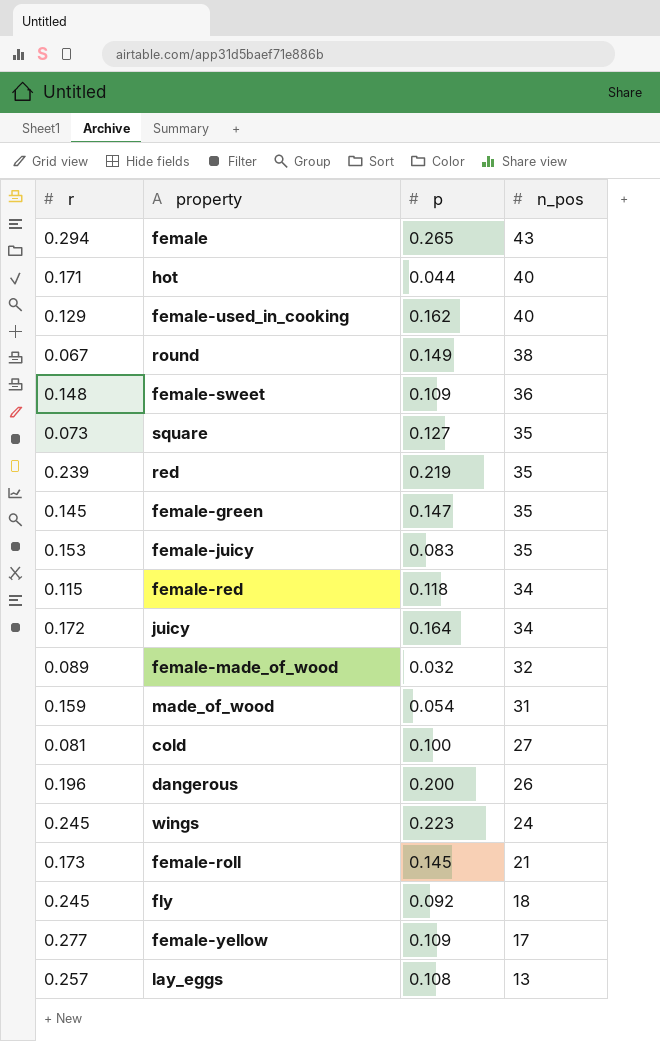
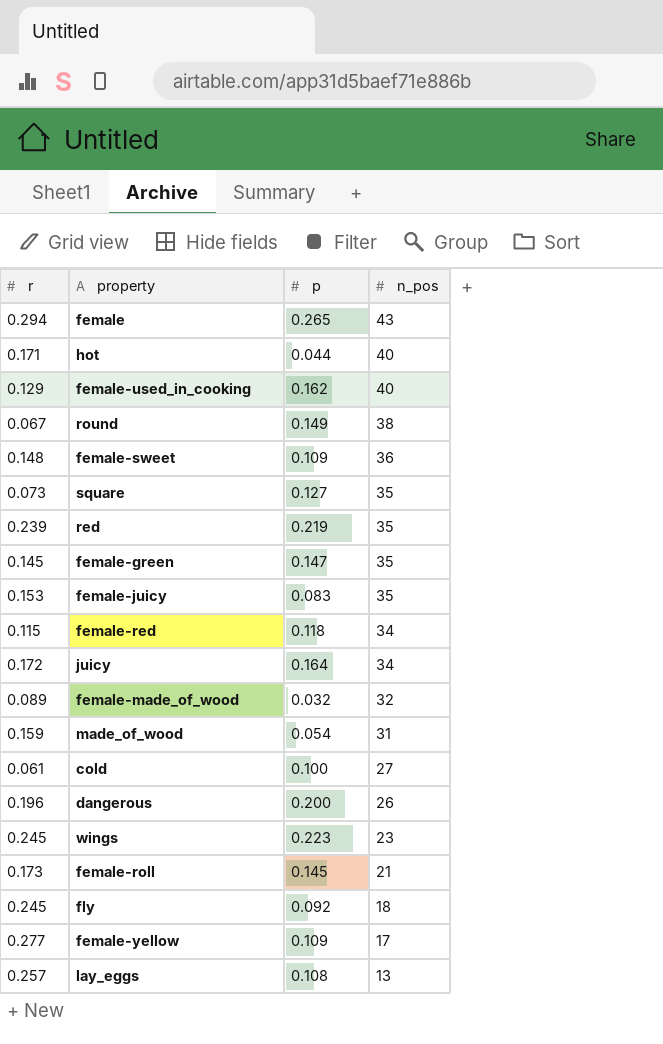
cold | r: 0.081 -> 0.061
wings | n_pos: 24 -> 23

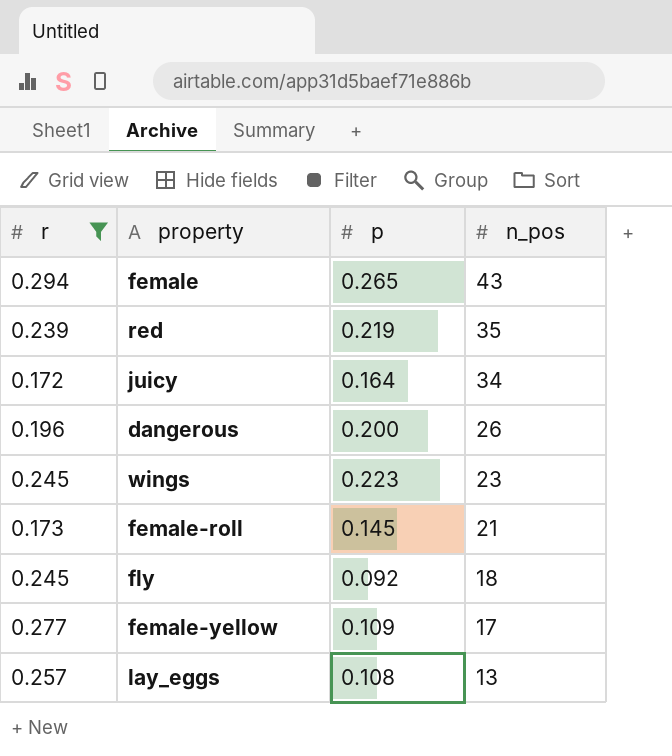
filter: none -> r >= 0.172

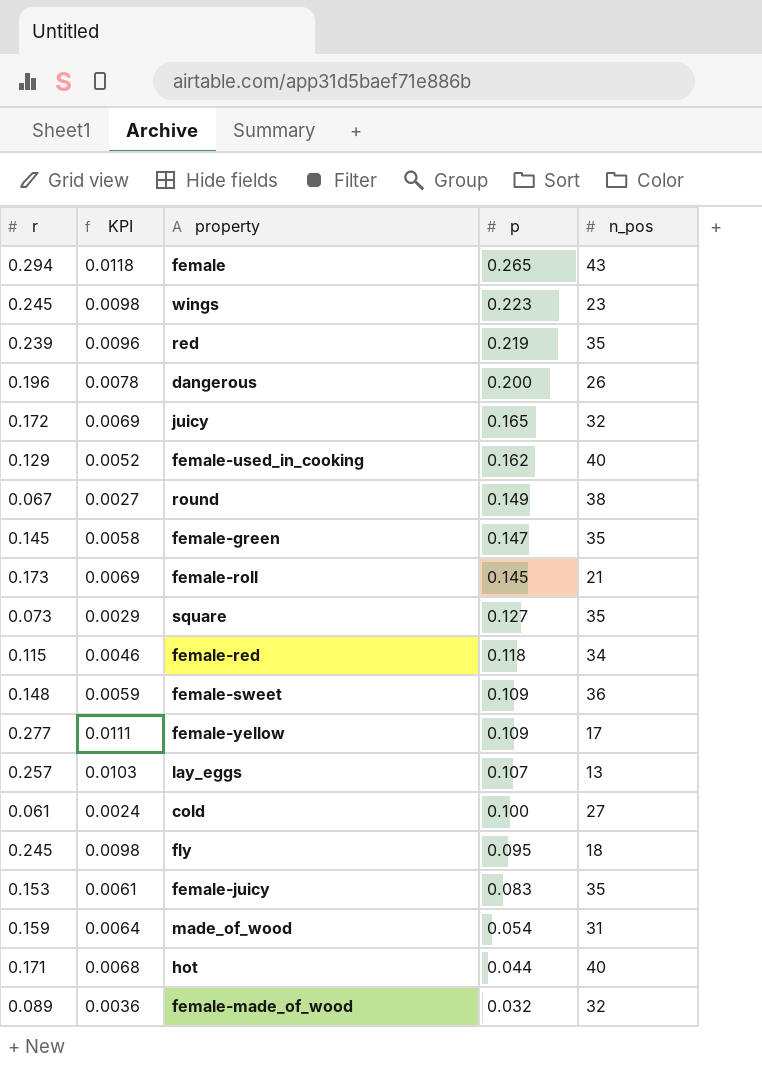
filter: r >= 0.172 -> none
row order: n_pos descending -> p descending
column KPI | formula: none -> [r] * 0.04
juicy | p: 0.164 -> 0.165
juicy | n_pos: 34 -> 32
lay_eggs | p: 0.108 -> 0.107
fly | p: 0.092 -> 0.095

